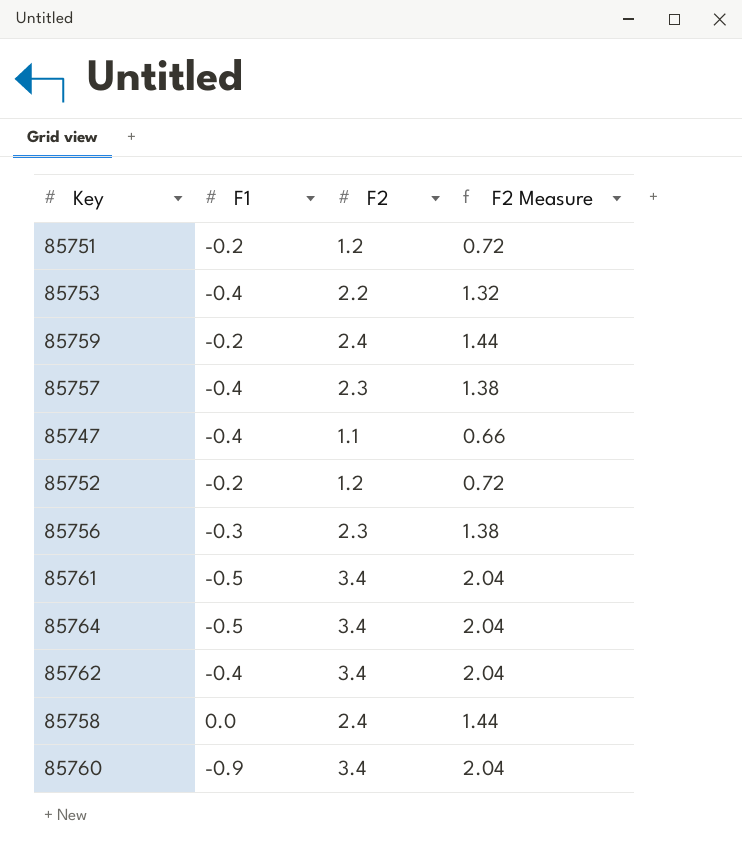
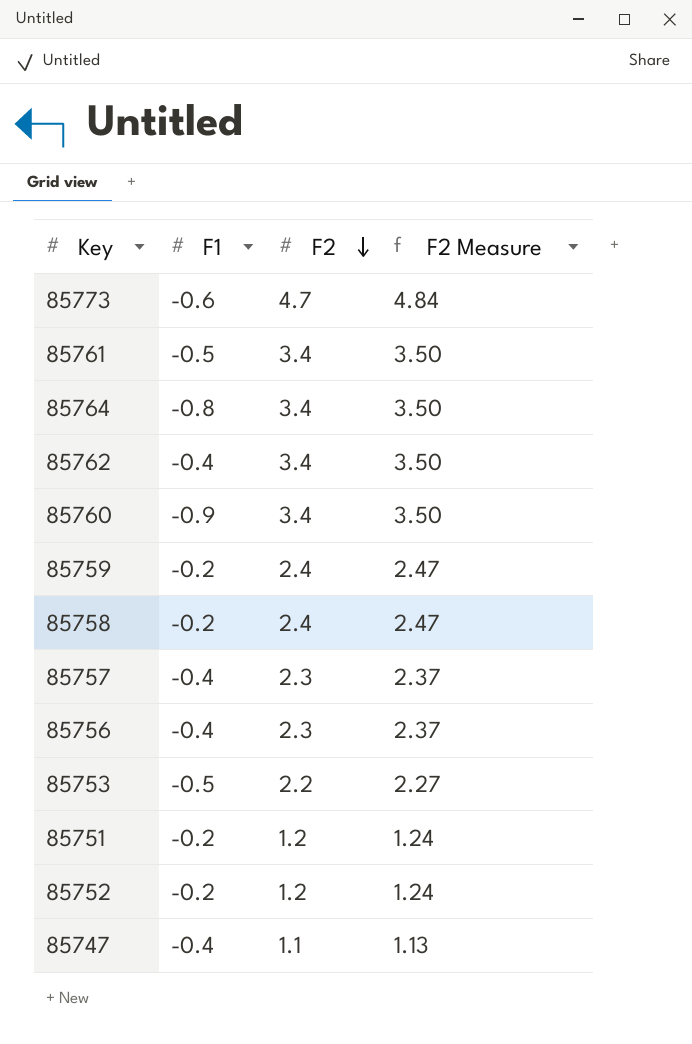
row order: none -> F2 descending
column F2 Measure | formula: [F2] * 0.6 -> [F2] * 1.03
row 85773: none -> -0.6 | 4.7 | 4.84
85764 | F1: -0.5 -> -0.8
85758 | F1: 0.0 -> -0.2
85756 | F1: -0.3 -> -0.4
85753 | F1: -0.4 -> -0.5

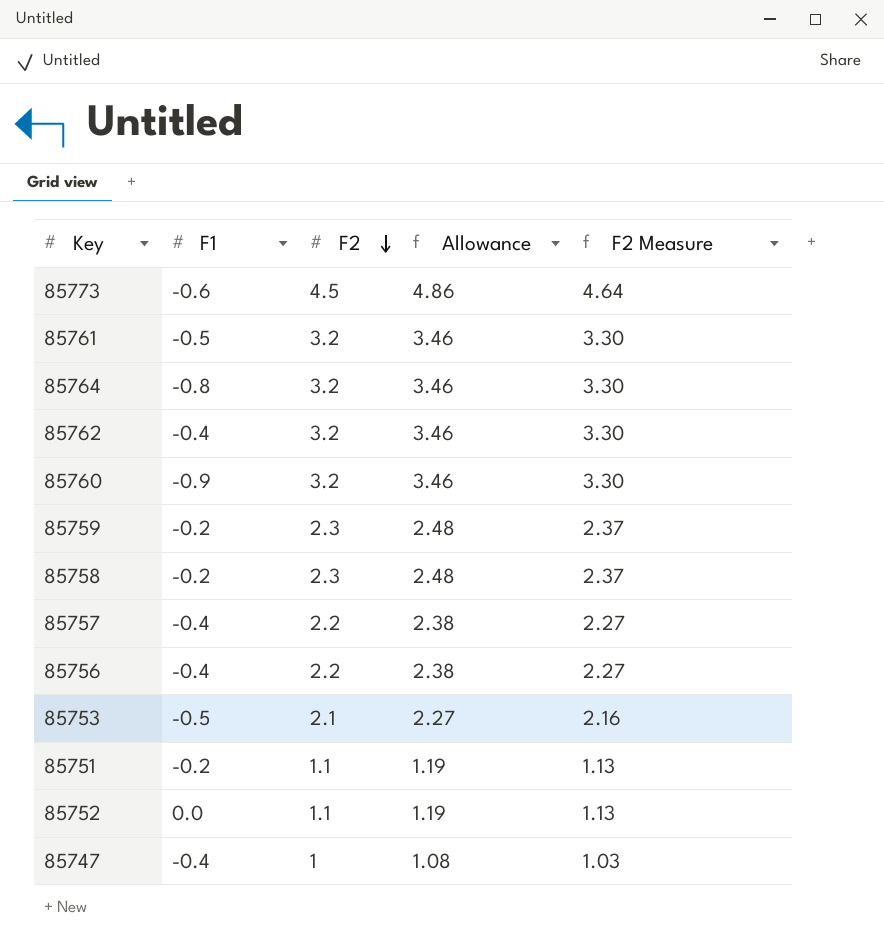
column Allowance | formula: none -> [F2] * 1.08
85773 | F2: 4.7 -> 4.5
85773 | F2 Measure: 4.84 -> 4.64
85761 | F2: 3.4 -> 3.2
85761 | F2 Measure: 3.50 -> 3.30
85764 | F2: 3.4 -> 3.2
85764 | F2 Measure: 3.50 -> 3.30
85762 | F2: 3.4 -> 3.2
85762 | F2 Measure: 3.50 -> 3.30
85760 | F2: 3.4 -> 3.2
85760 | F2 Measure: 3.50 -> 3.30
85759 | F2: 2.4 -> 2.3
85759 | F2 Measure: 2.47 -> 2.37
85758 | F2: 2.4 -> 2.3
85758 | F2 Measure: 2.47 -> 2.37
85757 | F2: 2.3 -> 2.2
85757 | F2 Measure: 2.37 -> 2.27
85756 | F2: 2.3 -> 2.2
85756 | F2 Measure: 2.37 -> 2.27
85753 | F2: 2.2 -> 2.1
85753 | F2 Measure: 2.27 -> 2.16
85751 | F2: 1.2 -> 1.1
85751 | F2 Measure: 1.24 -> 1.13
85752 | F1: -0.2 -> 0.0
85752 | F2: 1.2 -> 1.1
85752 | F2 Measure: 1.24 -> 1.13
85747 | F2: 1.1 -> 1
85747 | F2 Measure: 1.13 -> 1.03

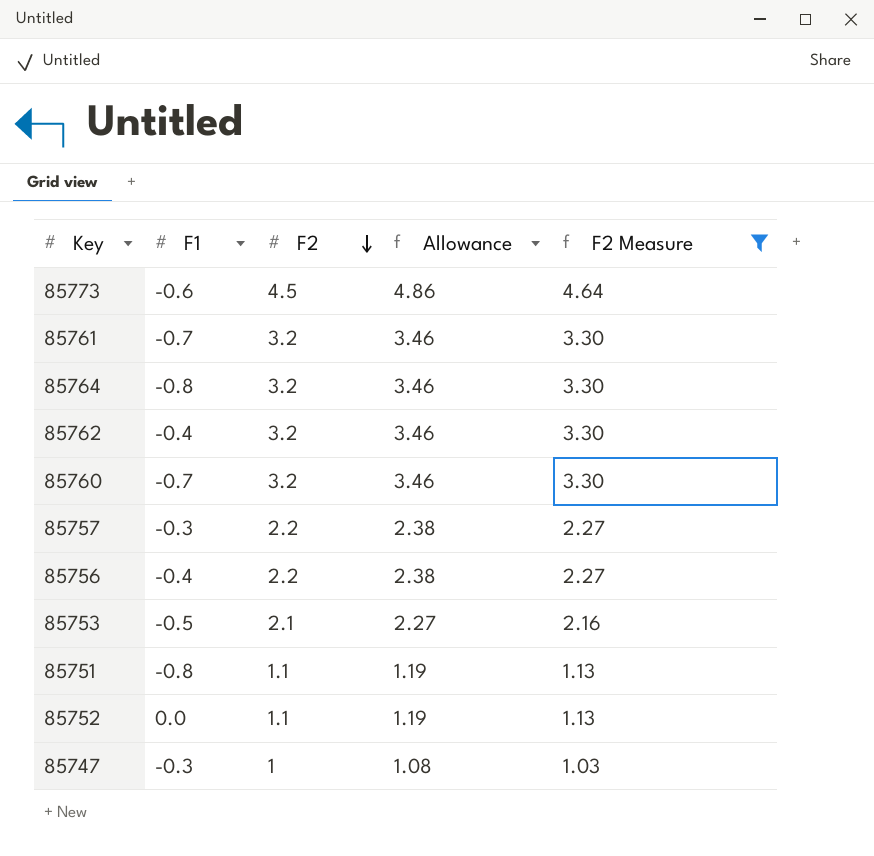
filter: none -> F2 Measure != 2.37
85761 | F1: -0.5 -> -0.7
85760 | F1: -0.9 -> -0.7
85757 | F1: -0.4 -> -0.3
85751 | F1: -0.2 -> -0.8
85747 | F1: -0.4 -> -0.3

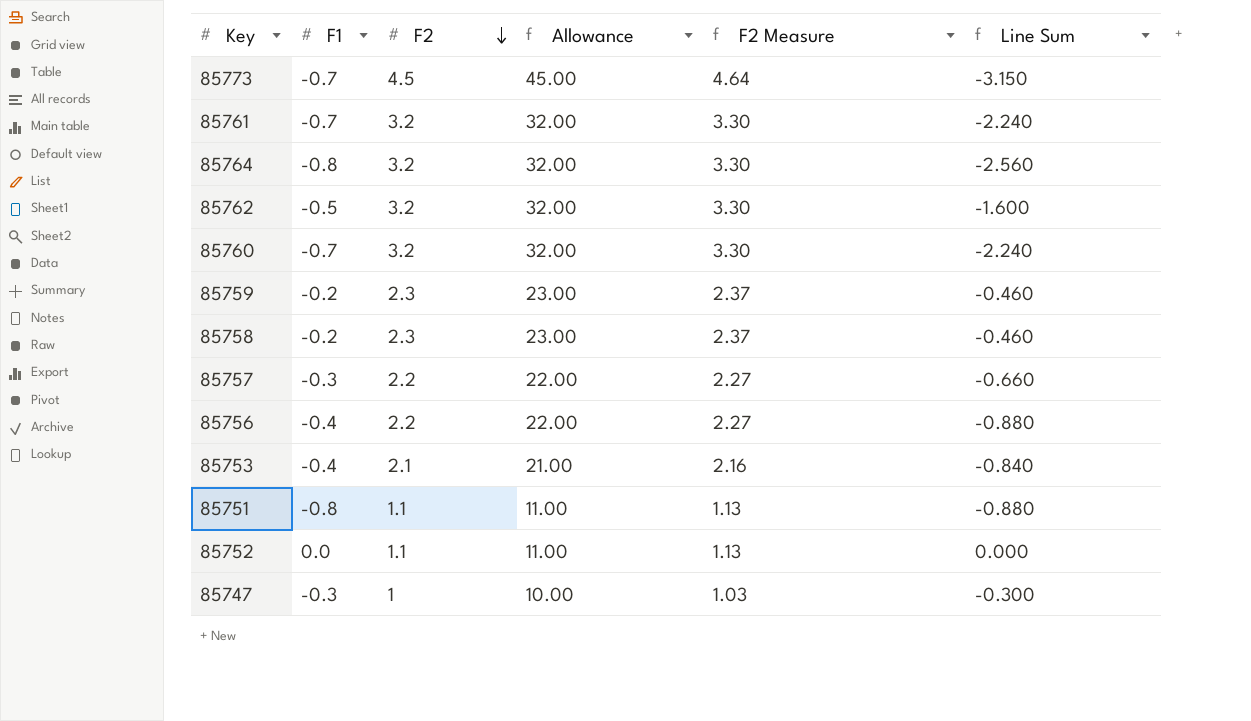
filter: F2 Measure != 2.37 -> none
column Allowance | formula: [F2] * 1.08 -> [F2] * 10
column Line Sum | formula: none -> [F1] * [F2]
85773 | F1: -0.6 -> -0.7
85762 | F1: -0.4 -> -0.5
85753 | F1: -0.5 -> -0.4

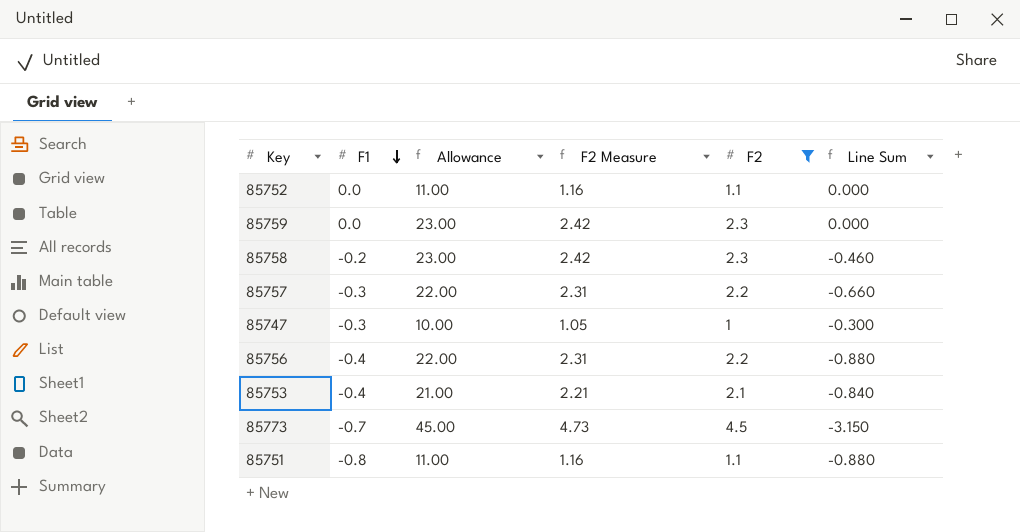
filter: none -> F2 != 3.2
row order: F2 descending -> F1 descending
column F2 Measure | formula: [F2] * 1.03 -> [F2] * 1.05
column F2 | position: 3 -> 5
85759 | F1: -0.2 -> 0.0
85759 | Line Sum: -0.460 -> 0.000

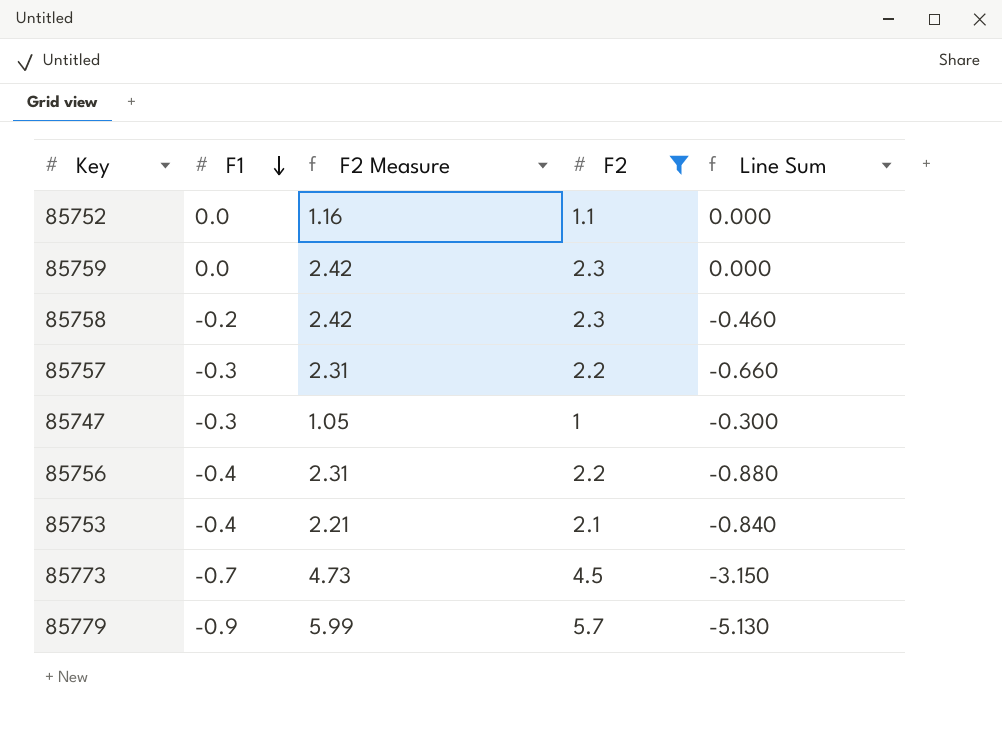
column Allowance | formula: [F2] * 10 -> none
row 85751: -0.8 | 11.00 | 1.16 | 1.1 | -0.880 -> none
row 85779: none -> -0.9 | 5.99 | 5.7 | -5.130

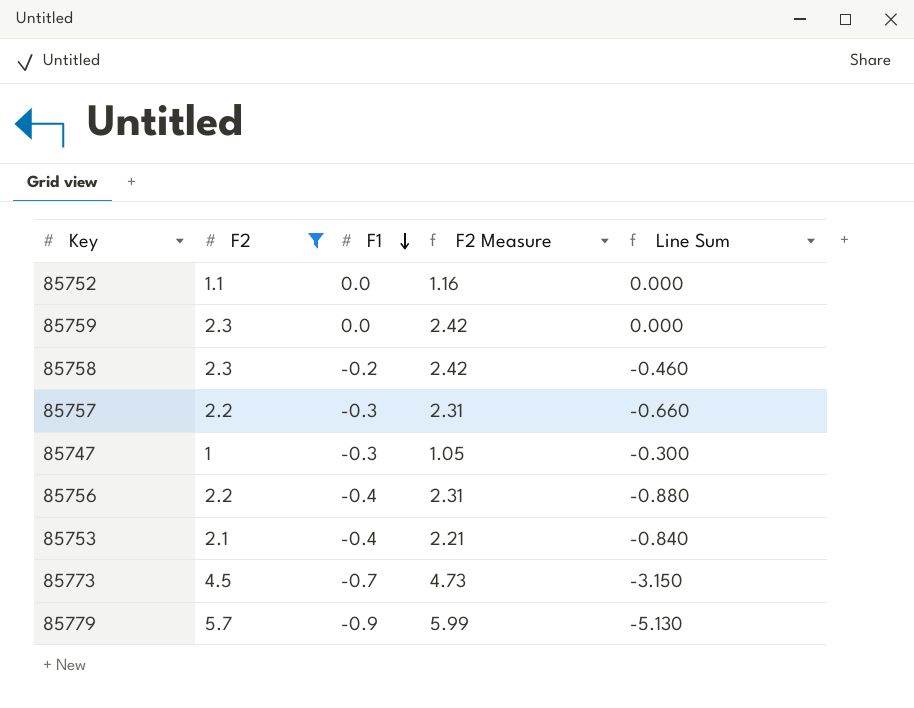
column F2 | position: 4 -> 2

